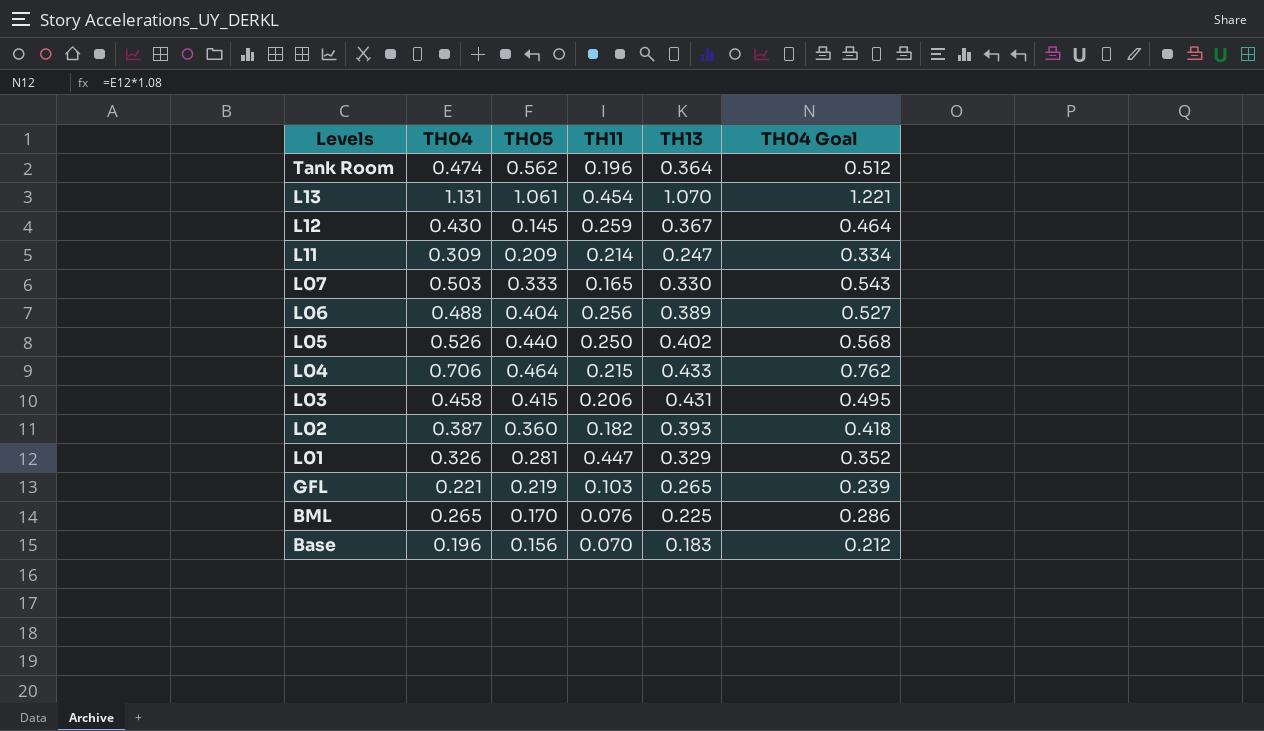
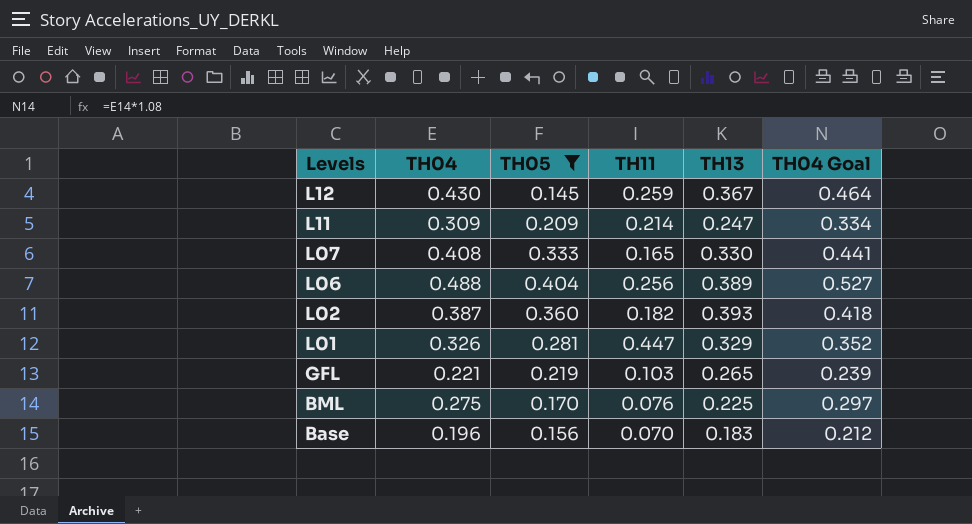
filter: none -> TH05 <= 0.404
L07 | TH04: 0.503 -> 0.408
L07 | TH04 Goal: 0.543 -> 0.441
BML | TH04: 0.265 -> 0.275
BML | TH04 Goal: 0.286 -> 0.297

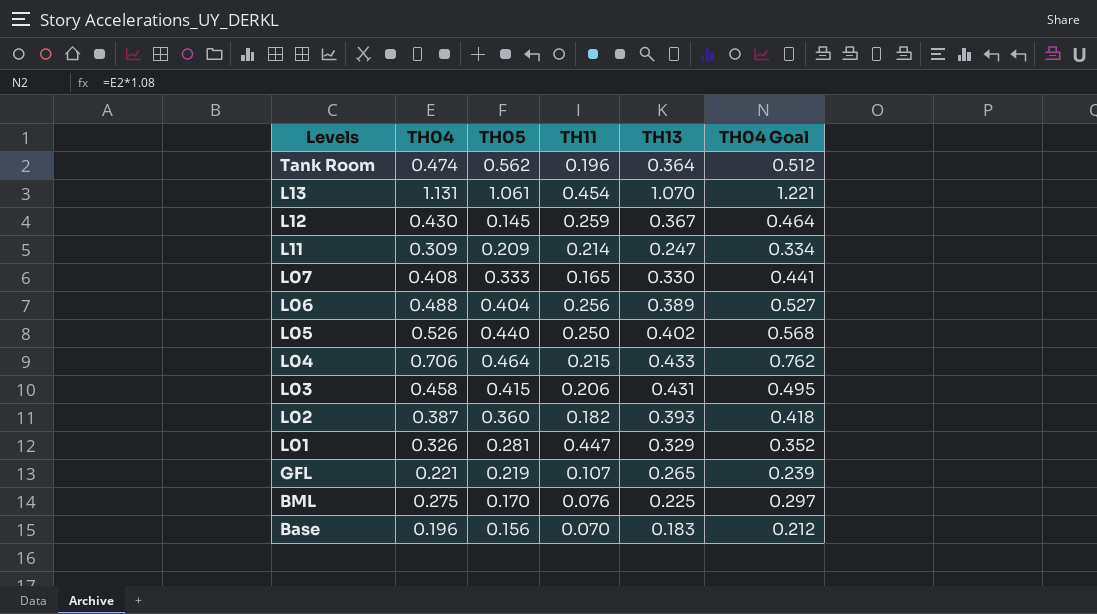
filter: TH05 <= 0.404 -> none
GFL | TH11: 0.103 -> 0.107

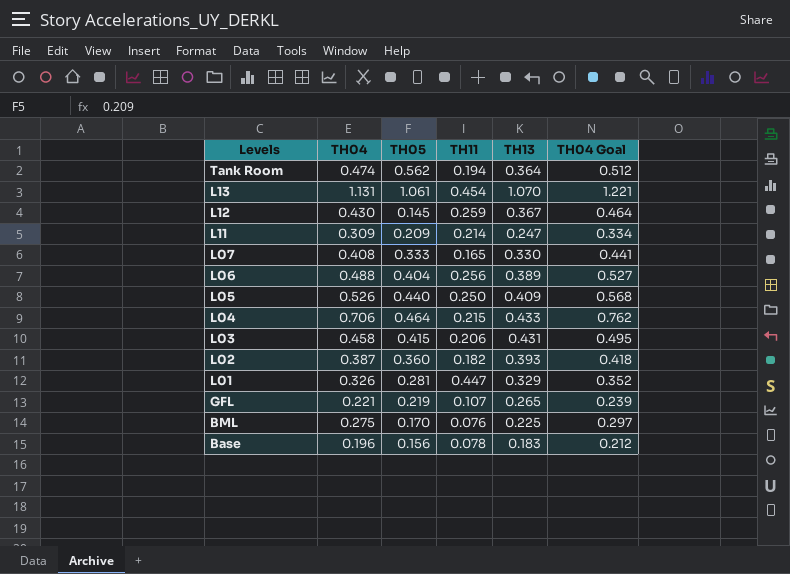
Tank Room | TH11: 0.196 -> 0.194
L05 | TH13: 0.402 -> 0.409
Base | TH11: 0.070 -> 0.078

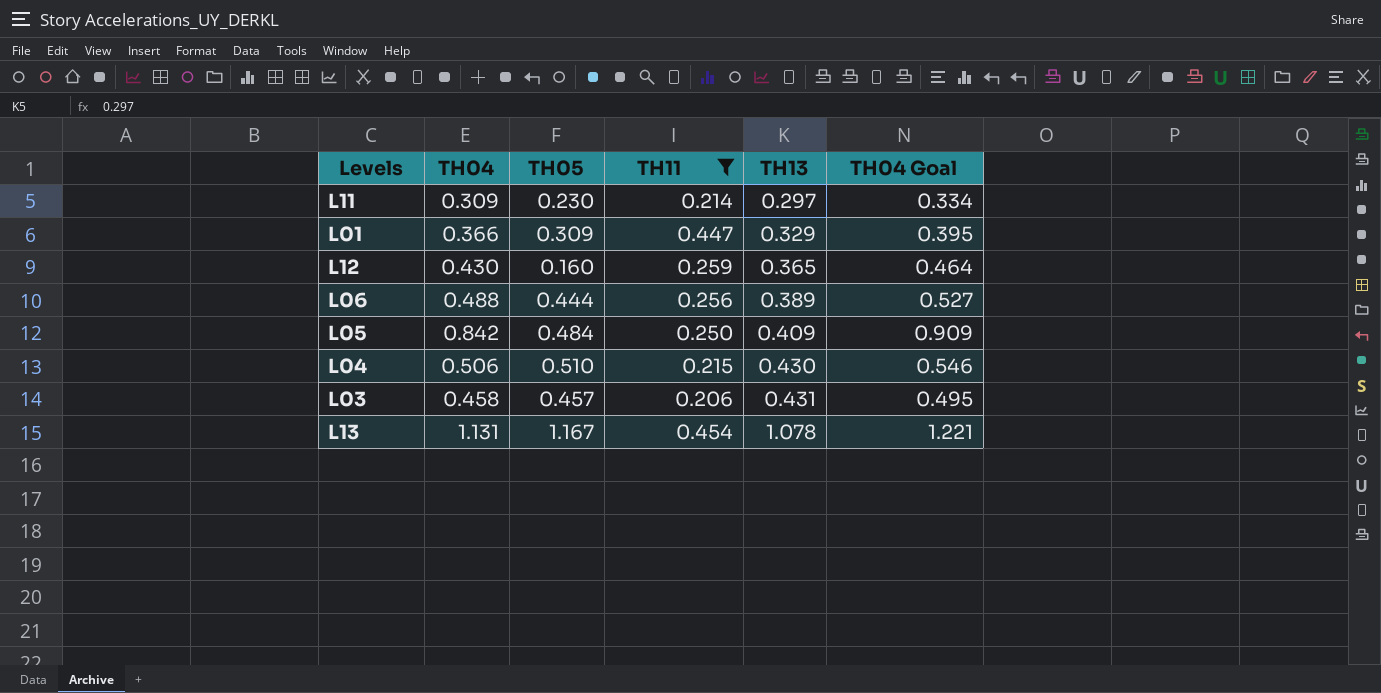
filter: none -> TH11 >= 0.206
row order: Levels descending -> TH13 ascending
L11 | TH05: 0.209 -> 0.230
L11 | TH13: 0.247 -> 0.297
L01 | TH04: 0.326 -> 0.366
L01 | TH05: 0.281 -> 0.309
L01 | TH04 Goal: 0.352 -> 0.395
L12 | TH05: 0.145 -> 0.160
L12 | TH13: 0.367 -> 0.365
L06 | TH05: 0.404 -> 0.444
L05 | TH04: 0.526 -> 0.842
L05 | TH05: 0.440 -> 0.484
L05 | TH04 Goal: 0.568 -> 0.909
L04 | TH04: 0.706 -> 0.506
L04 | TH05: 0.464 -> 0.510
L04 | TH13: 0.433 -> 0.430
L04 | TH04 Goal: 0.762 -> 0.546
L03 | TH05: 0.415 -> 0.457
L13 | TH05: 1.061 -> 1.167
L13 | TH13: 1.070 -> 1.078

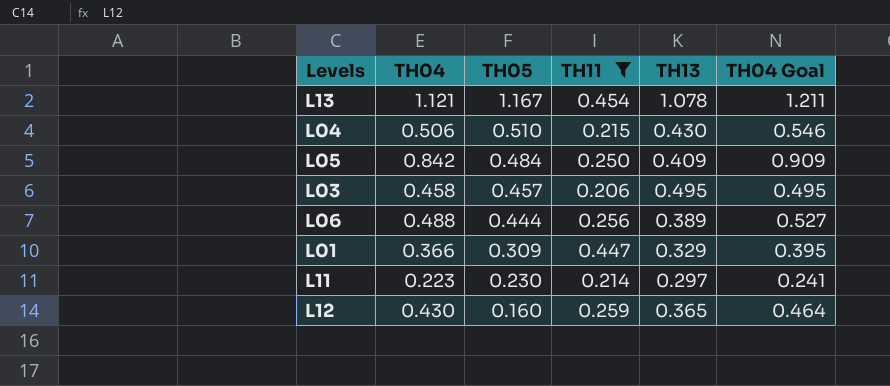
row order: TH13 ascending -> TH05 descending
L13 | TH04: 1.131 -> 1.121
L13 | TH04 Goal: 1.221 -> 1.211
L03 | TH13: 0.431 -> 0.495
L11 | TH04: 0.309 -> 0.223
L11 | TH04 Goal: 0.334 -> 0.241

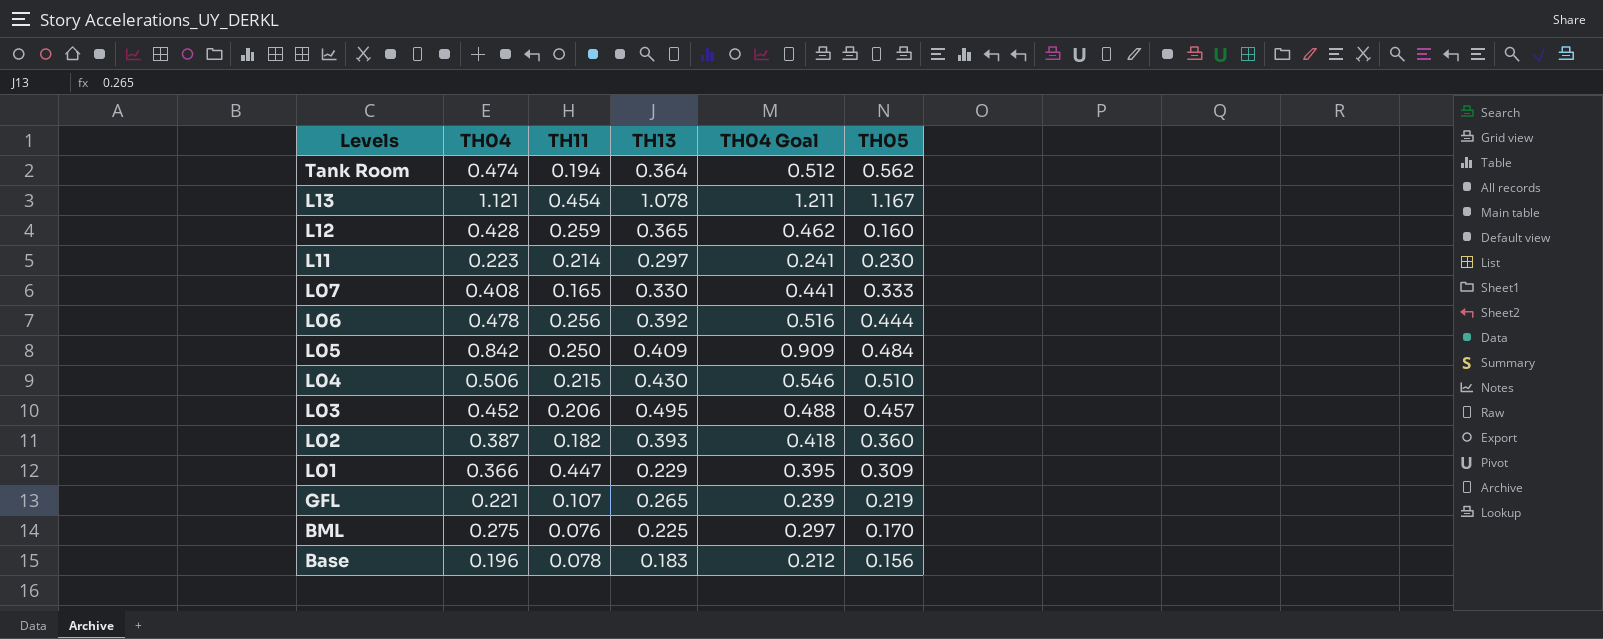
filter: TH11 >= 0.206 -> none
row order: TH05 descending -> Levels descending
column TH05 | position: 3 -> 6
L12 | TH04: 0.430 -> 0.428
L12 | TH04 Goal: 0.464 -> 0.462
L06 | TH04: 0.488 -> 0.478
L06 | TH13: 0.389 -> 0.392
L06 | TH04 Goal: 0.527 -> 0.516
L03 | TH04: 0.458 -> 0.452
L03 | TH04 Goal: 0.495 -> 0.488
L01 | TH13: 0.329 -> 0.229

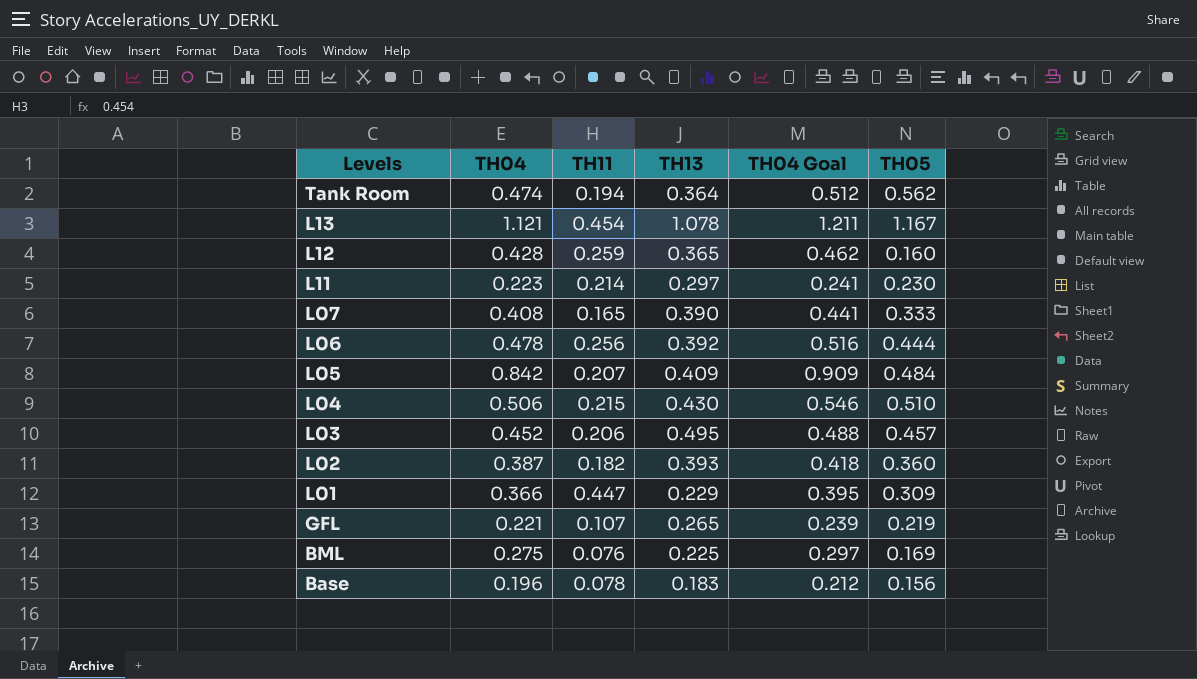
L07 | TH13: 0.330 -> 0.390
L05 | TH11: 0.250 -> 0.207
BML | TH05: 0.170 -> 0.169

